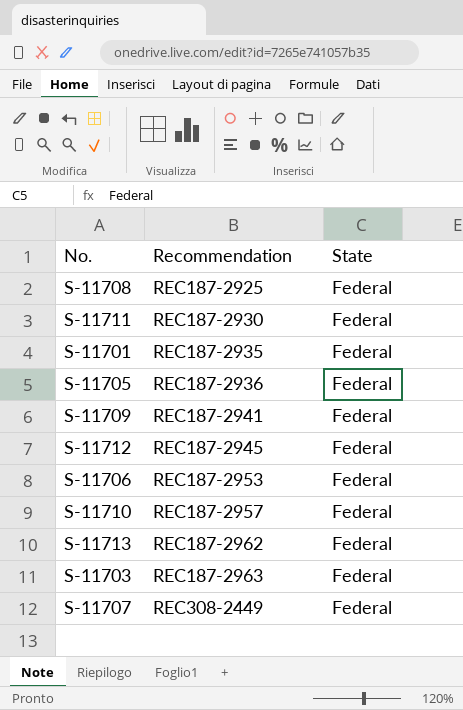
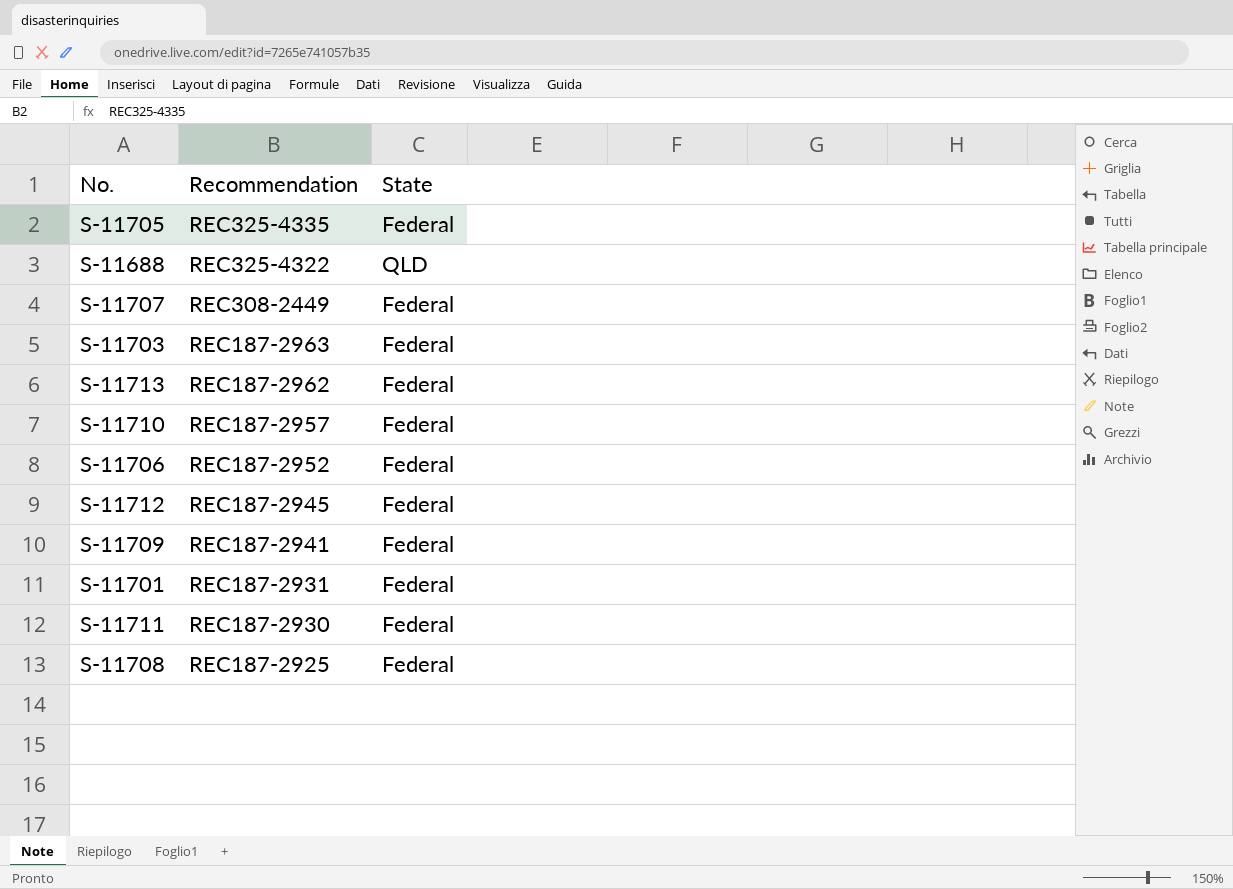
row order: Recommendation ascending -> Recommendation descending
S-11705 | Recommendation: REC187-2936 -> REC325-4335
row S-11688: none -> REC325-4322 | QLD
S-11706 | Recommendation: REC187-2953 -> REC187-2952
S-11701 | Recommendation: REC187-2935 -> REC187-2931

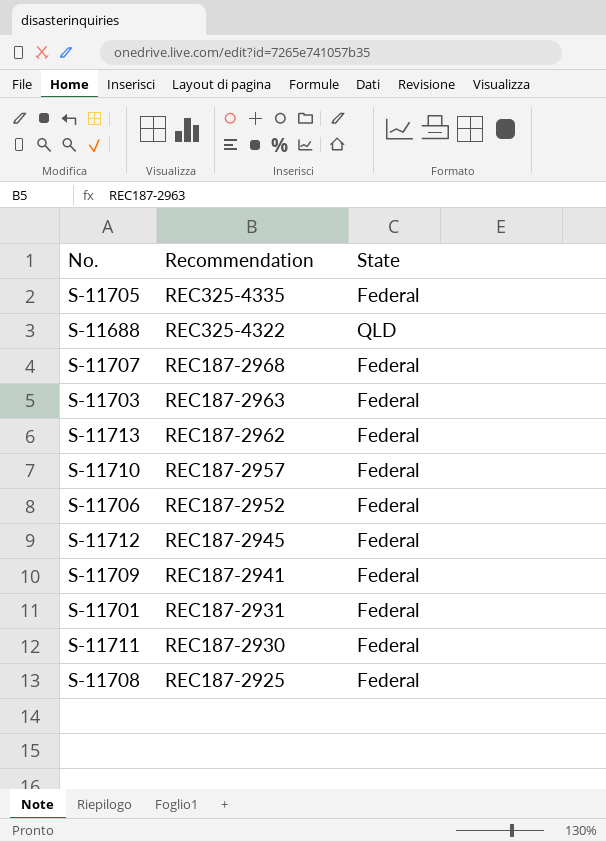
S-11707 | Recommendation: REC308-2449 -> REC187-2968

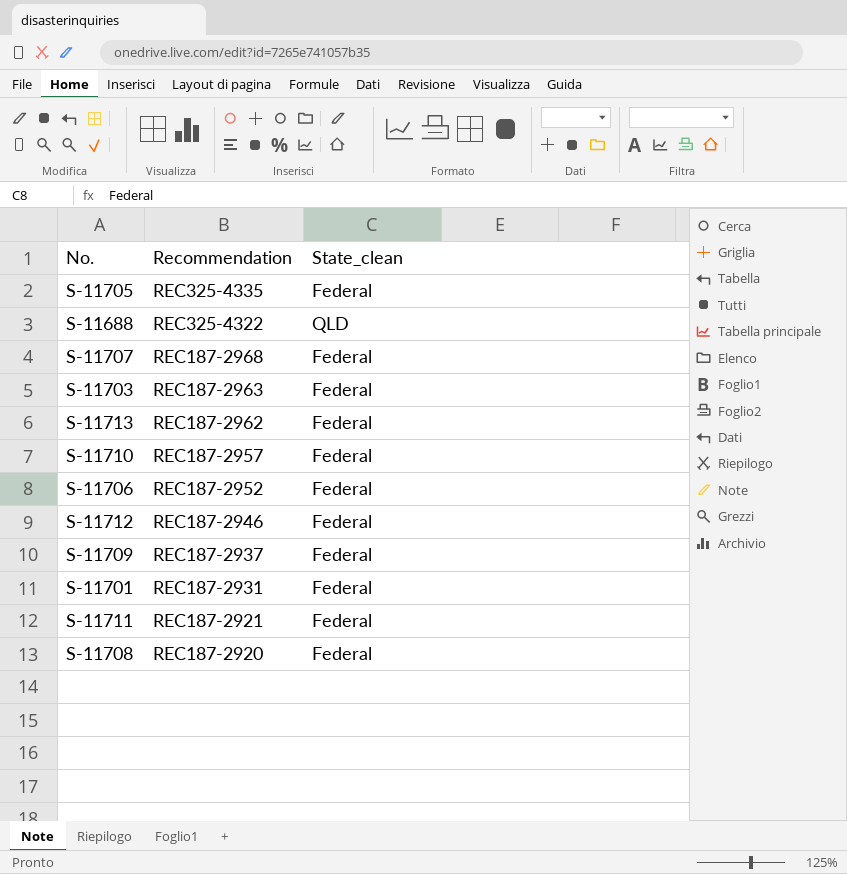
column name: State -> State_clean
S-11712 | Recommendation: REC187-2945 -> REC187-2946
S-11709 | Recommendation: REC187-2941 -> REC187-2937
S-11711 | Recommendation: REC187-2930 -> REC187-2921
S-11708 | Recommendation: REC187-2925 -> REC187-2920

